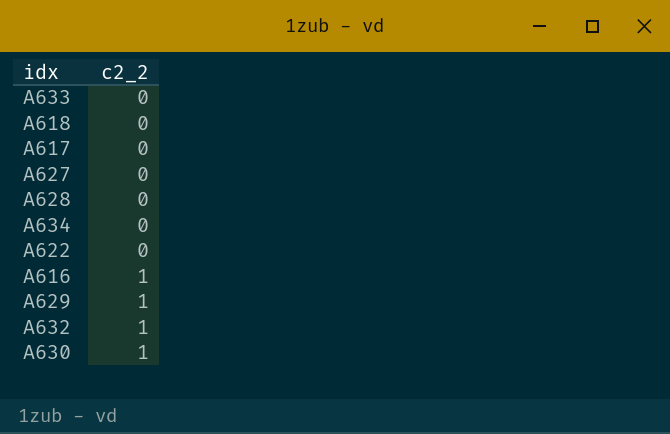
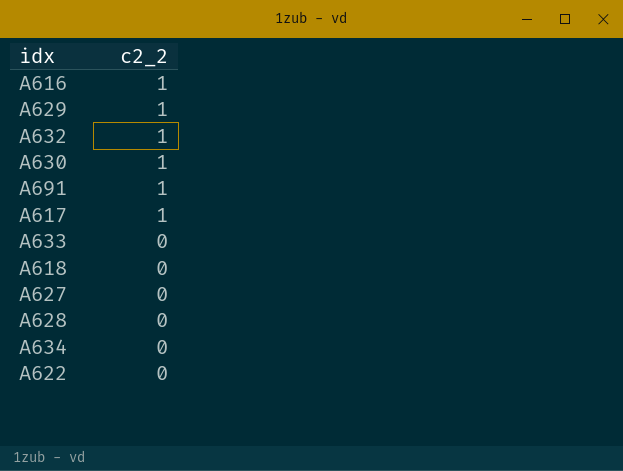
row order: c2_2 ascending -> c2_2 descending
row A691: none -> 1
A617 | c2_2: 0 -> 1

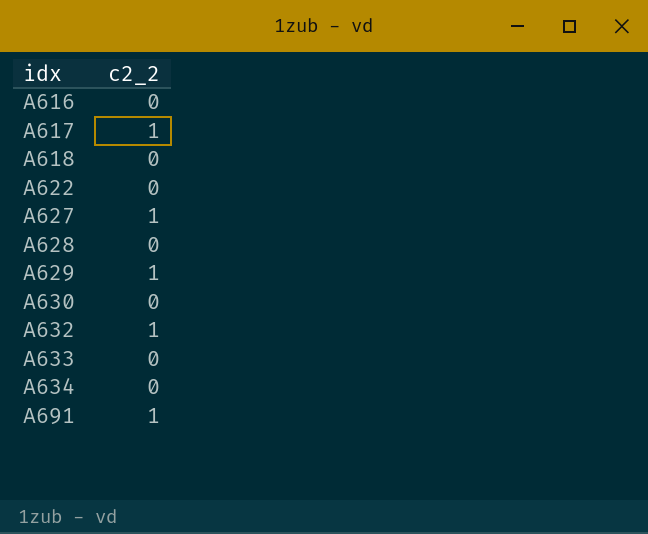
row order: c2_2 descending -> idx ascending
A616 | c2_2: 1 -> 0
A627 | c2_2: 0 -> 1
A630 | c2_2: 1 -> 0

